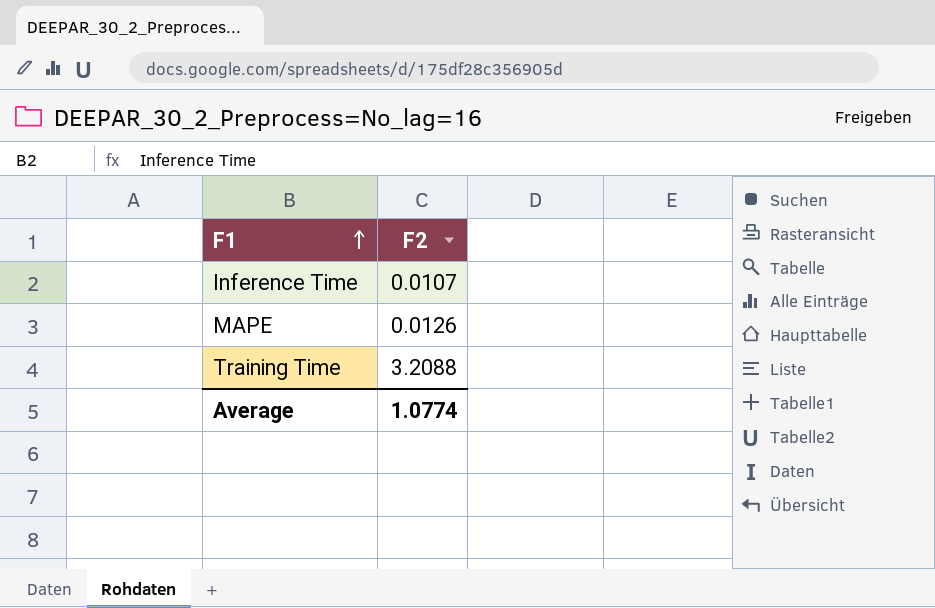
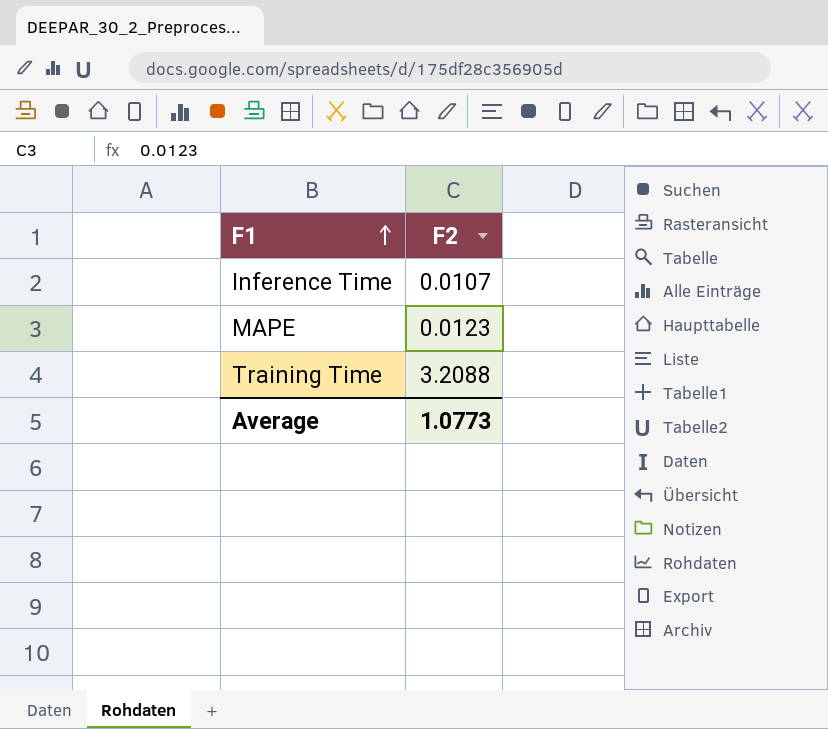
MAPE | F2: 0.0126 -> 0.0123
Average | F2: 1.0774 -> 1.0773

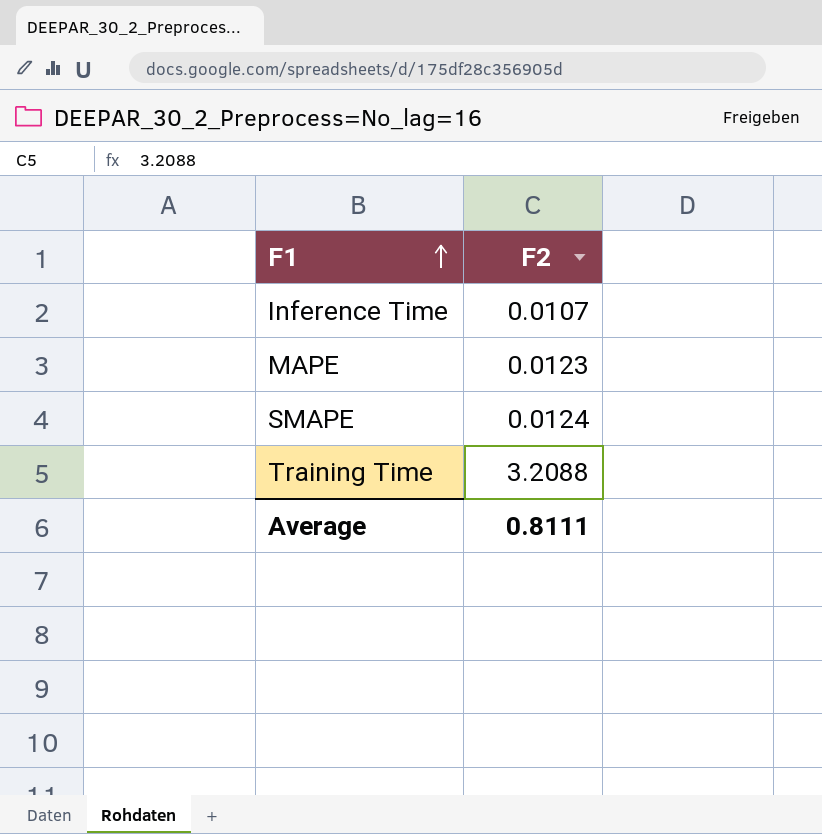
row SMAPE: none -> 0.0124
Average | F2: 1.0773 -> 0.8111

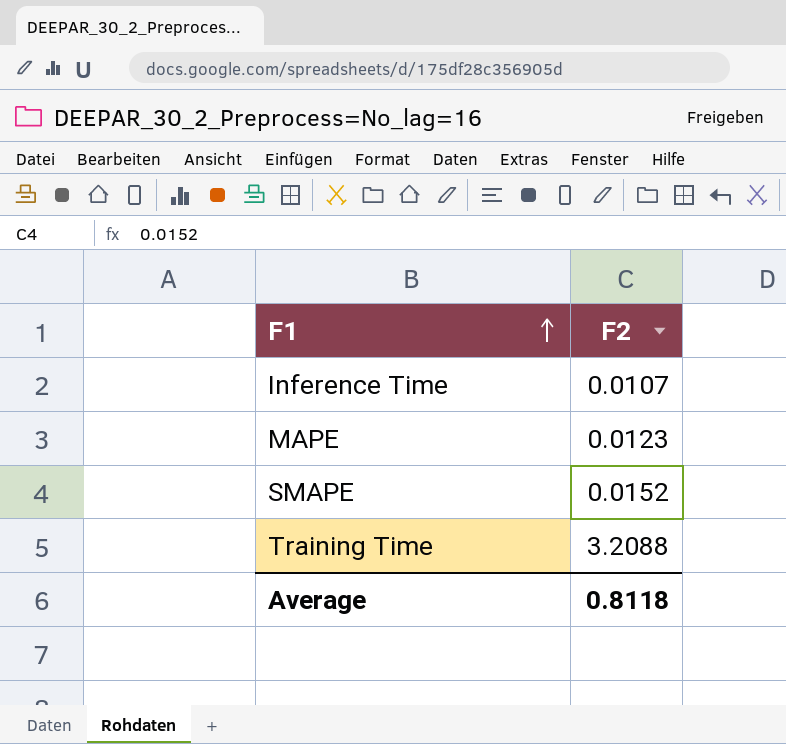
SMAPE | F2: 0.0124 -> 0.0152
Average | F2: 0.8111 -> 0.8118

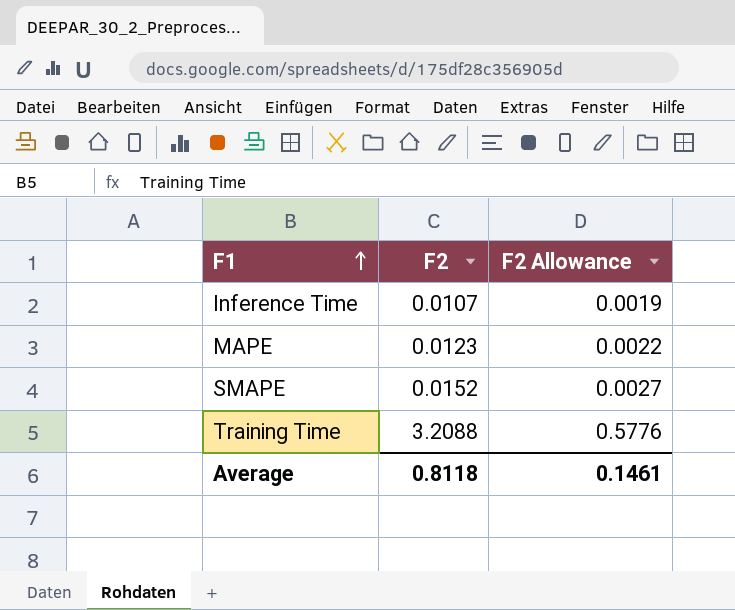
column F2 Allowance | formula: none -> [F2] * 0.18

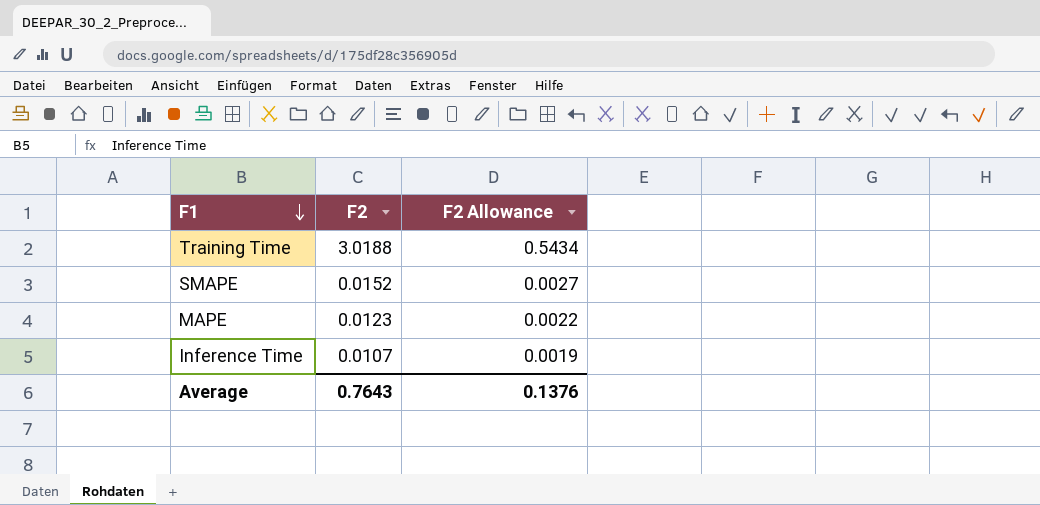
row order: F1 ascending -> F1 descending
Training Time | F2: 3.2088 -> 3.0188
Training Time | F2 Allowance: 0.5776 -> 0.5434
Average | F2: 0.8118 -> 0.7643
Average | F2 Allowance: 0.1461 -> 0.1376

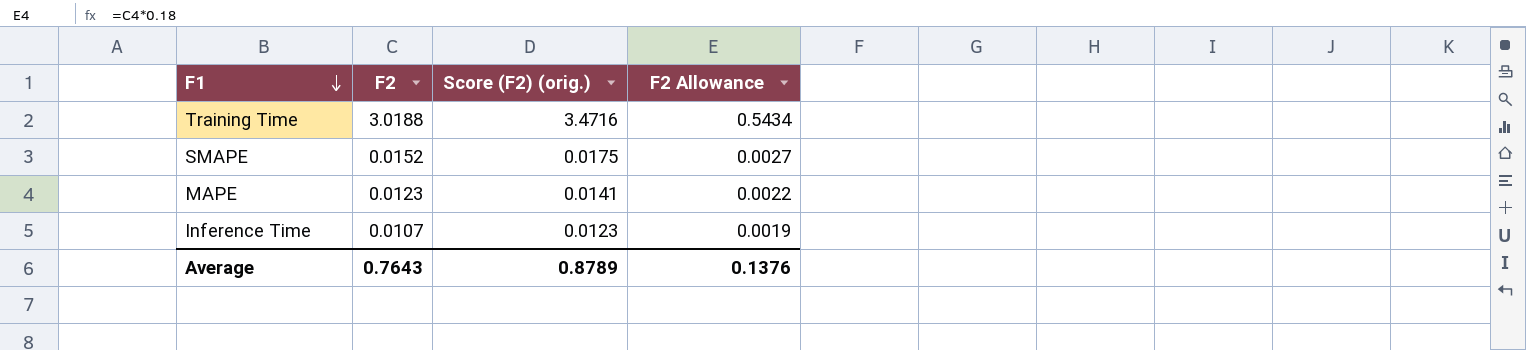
column Score (F2) (orig.) | formula: none -> [F2] * 1.15

